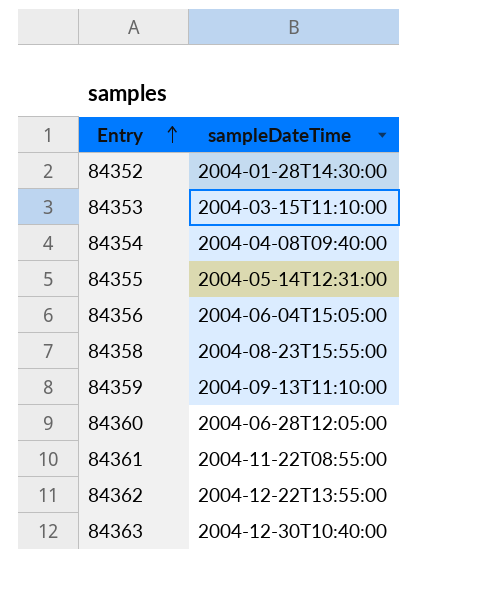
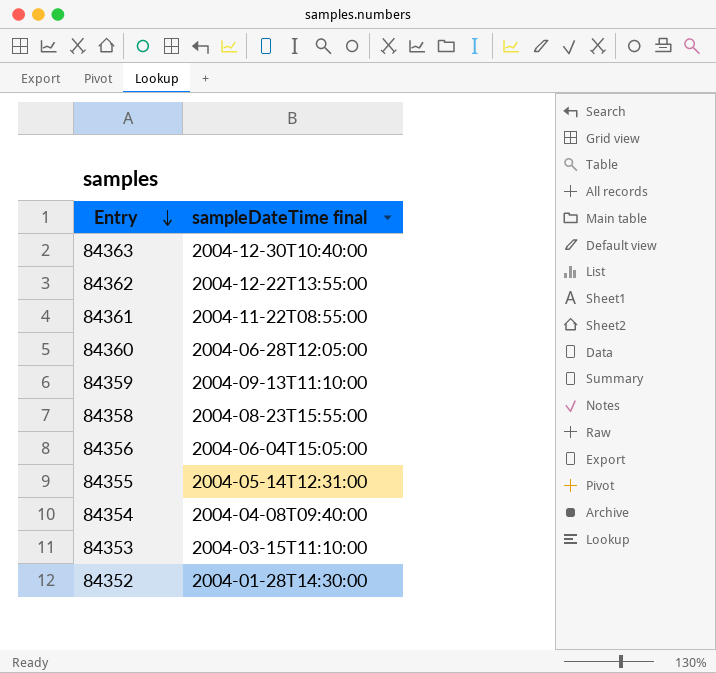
row order: Entry ascending -> Entry descending
column name: sampleDateTime -> sampleDateTime final

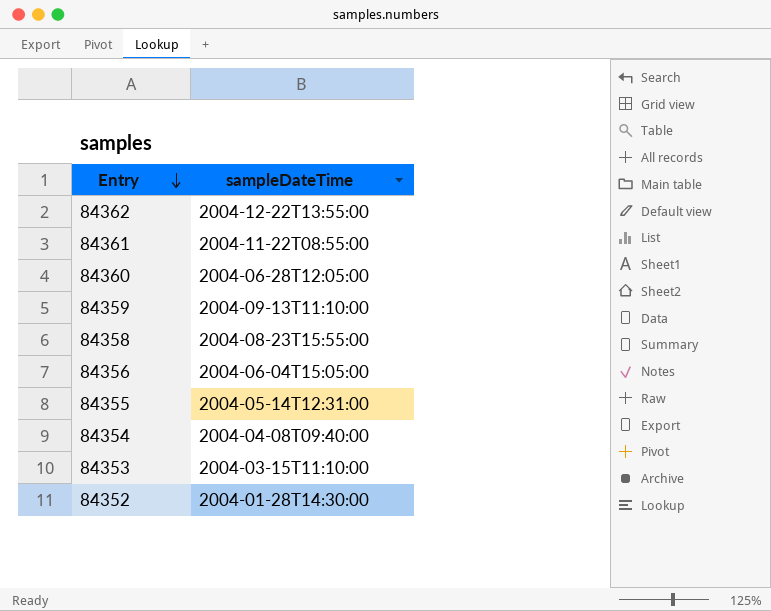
column name: sampleDateTime final -> sampleDateTime
row 84363: 2004-12-30T10:40:00 -> none

